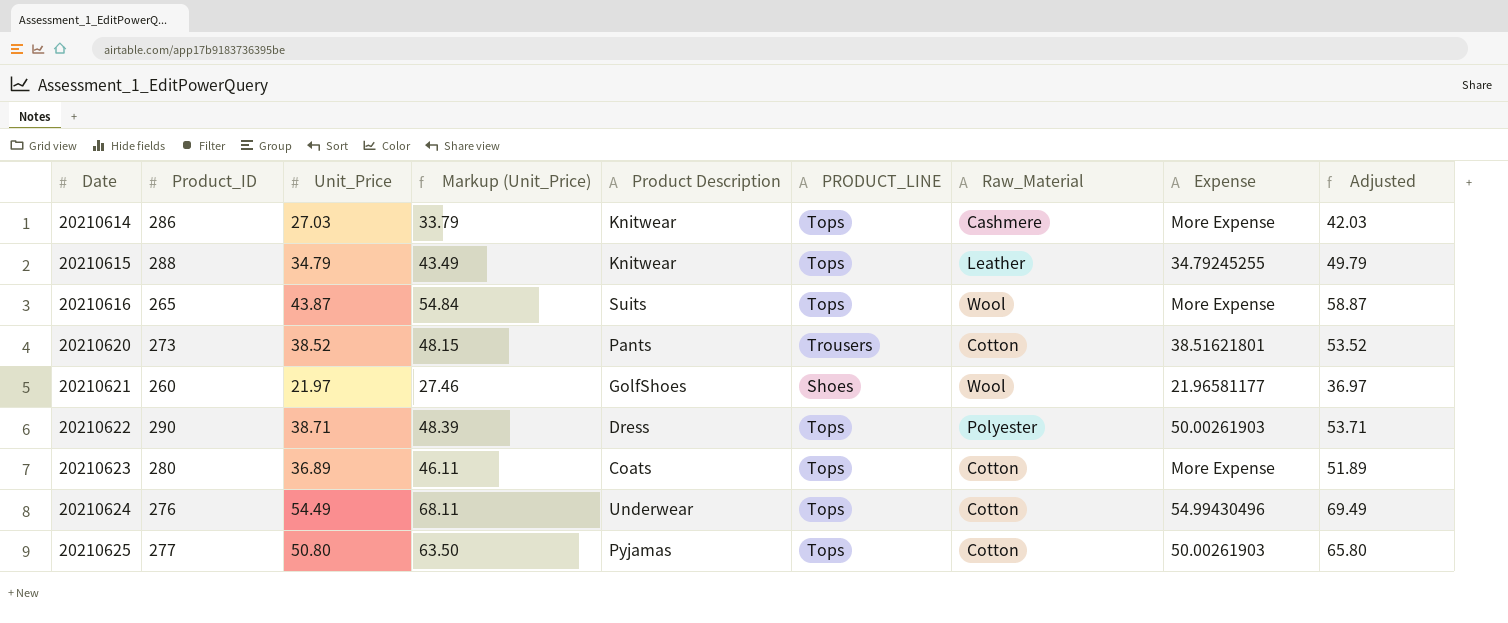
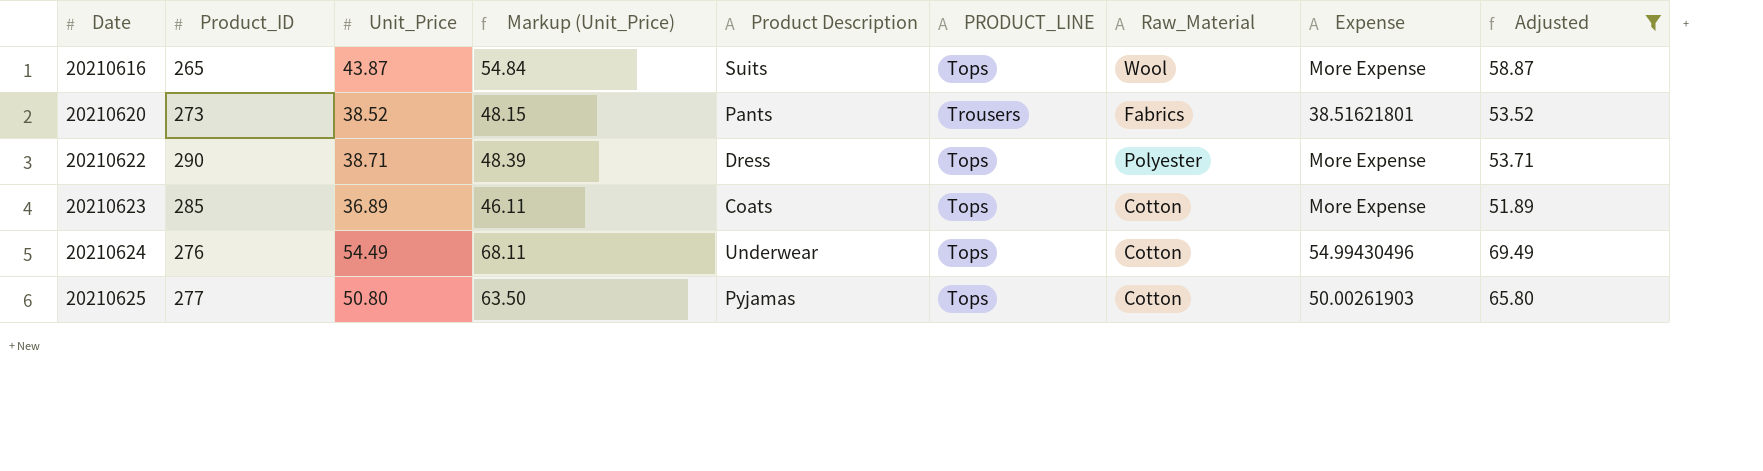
filter: none -> Adjusted >= 51.89
20210620 | Raw_Material: Cotton -> Fabrics
20210622 | Expense: 50.00261903 -> More Expense
20210623 | Product_ID: 280 -> 285

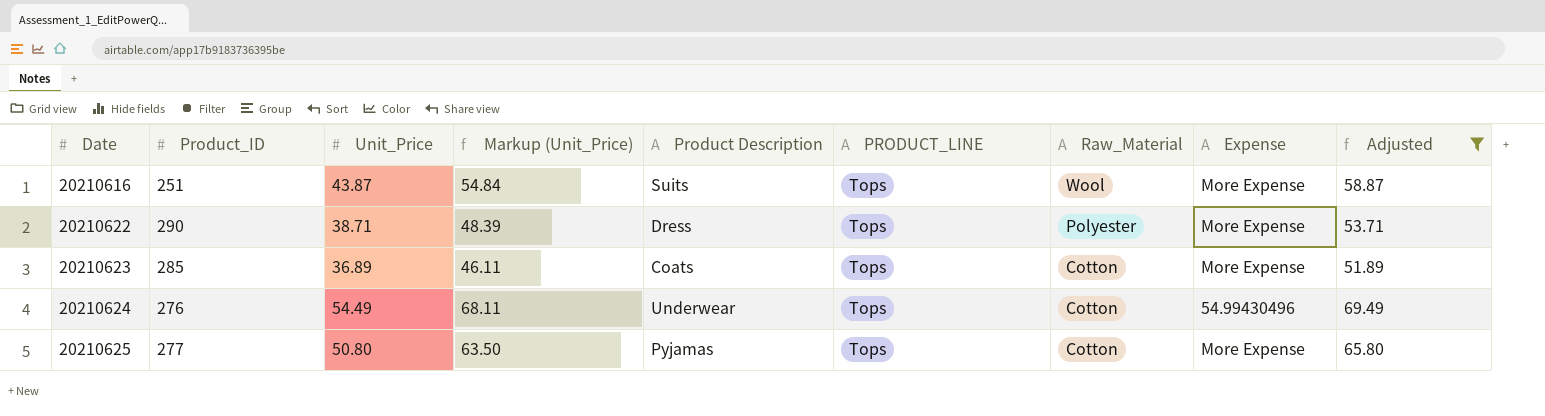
row 20210620: 273 | 38.52 | 48.15 | Pants | Trousers | Fabrics | 38.51621801 | 53.52 -> none
20210616 | Product_ID: 265 -> 251
20210625 | Expense: 50.00261903 -> More Expense

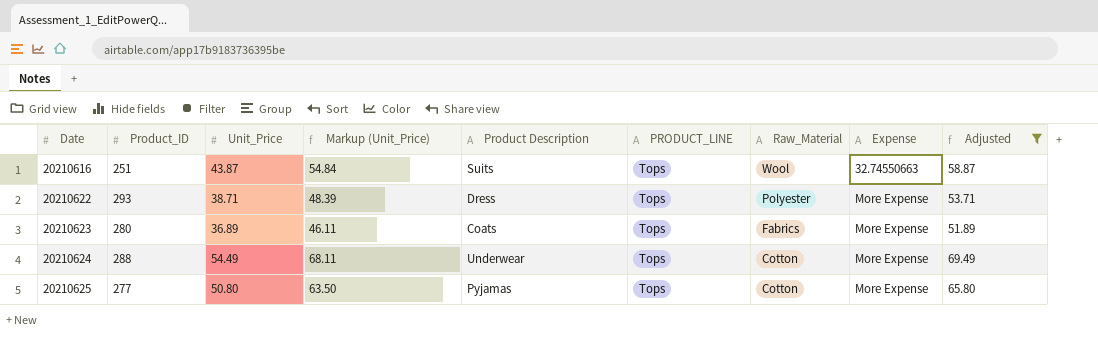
20210616 | Expense: More Expense -> 32.74550663
20210622 | Product_ID: 290 -> 293
20210623 | Product_ID: 285 -> 280
20210623 | Raw_Material: Cotton -> Fabrics
20210624 | Product_ID: 276 -> 288
20210624 | Expense: 54.99430496 -> More Expense

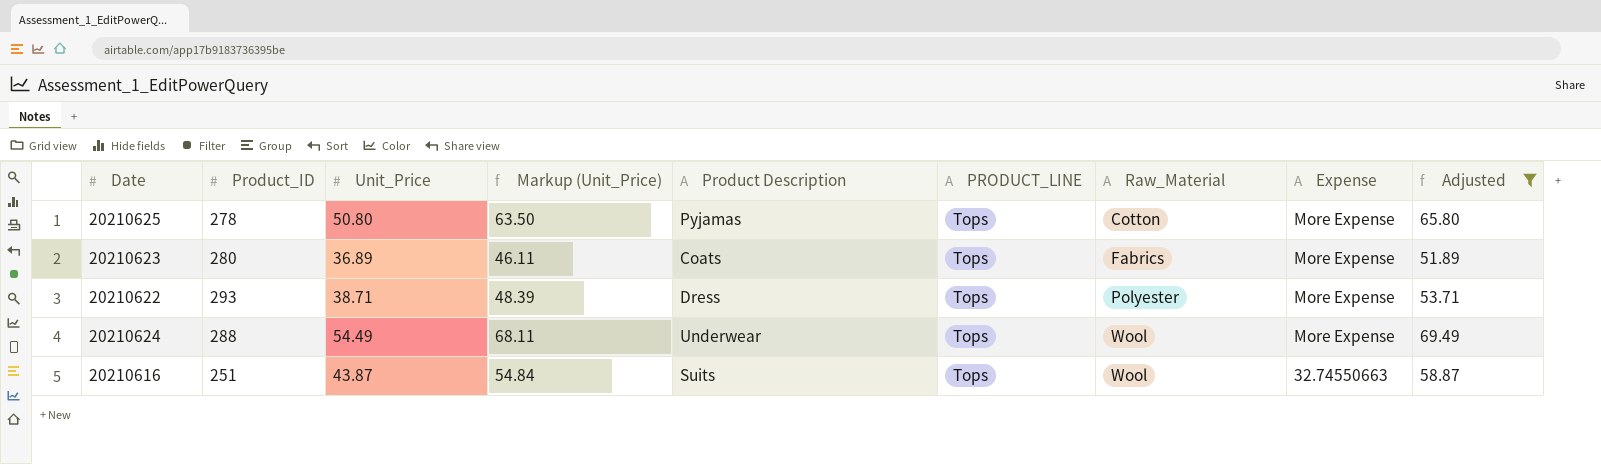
row order: Date ascending -> Raw_Material ascending
20210625 | Product_ID: 277 -> 278
20210624 | Raw_Material: Cotton -> Wool

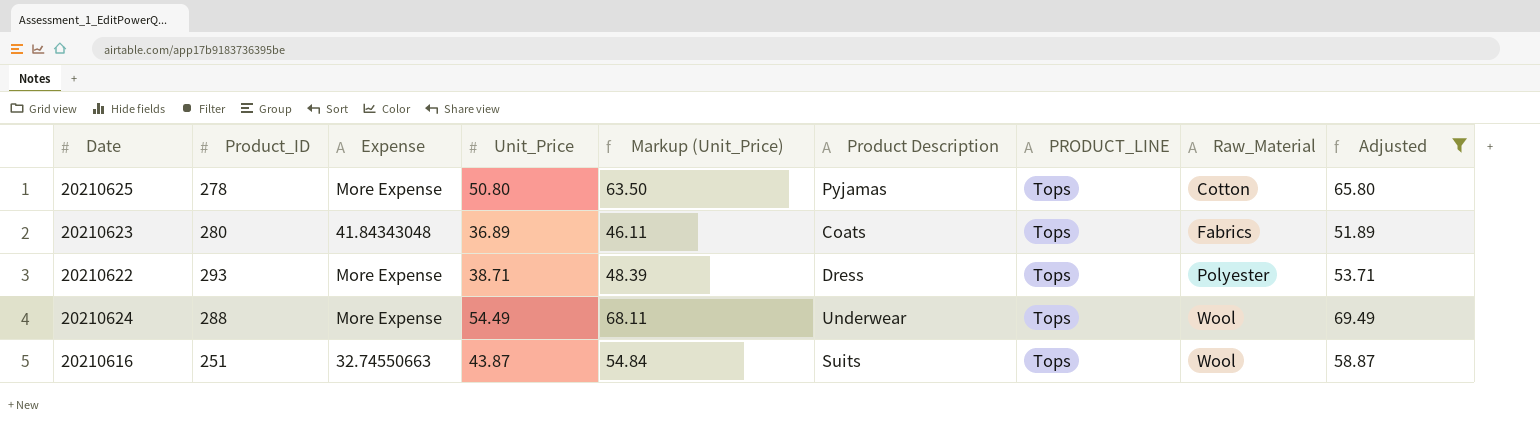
column Expense | position: 8 -> 3
20210623 | Expense: More Expense -> 41.84343048

